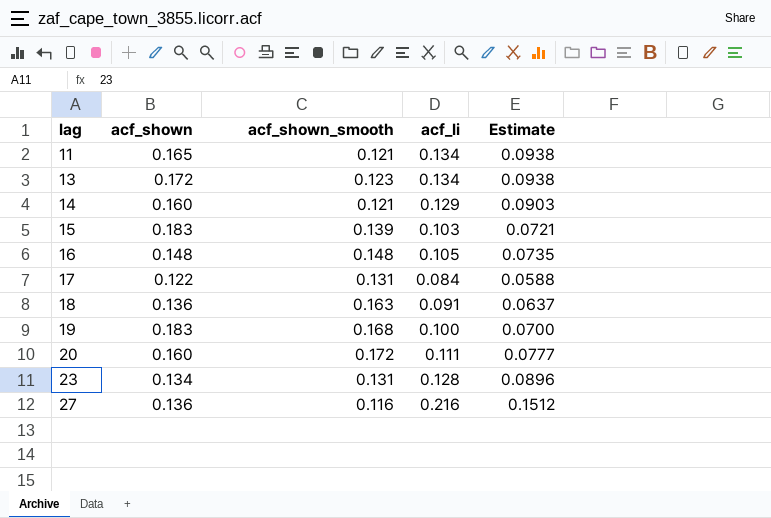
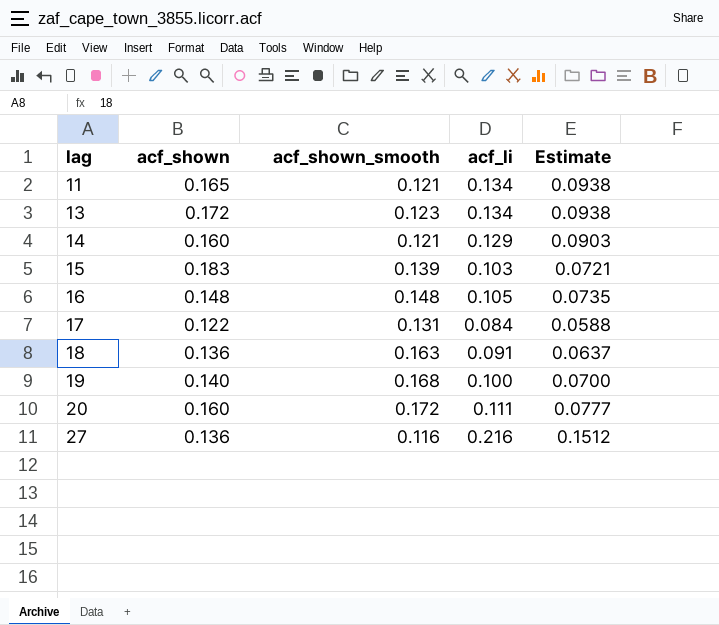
row 23: 0.134 | 0.131 | 0.128 | 0.0896 -> none
19 | acf_shown: 0.183 -> 0.140

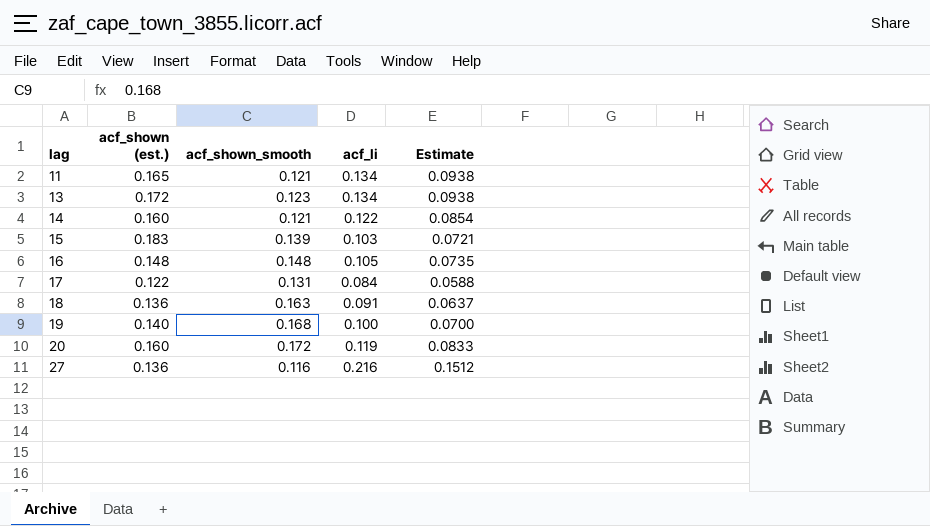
column name: acf_shown -> acf_shown (est.)
14 | acf_li: 0.129 -> 0.122
14 | Estimate: 0.0903 -> 0.0854
20 | acf_li: 0.111 -> 0.119
20 | Estimate: 0.0777 -> 0.0833

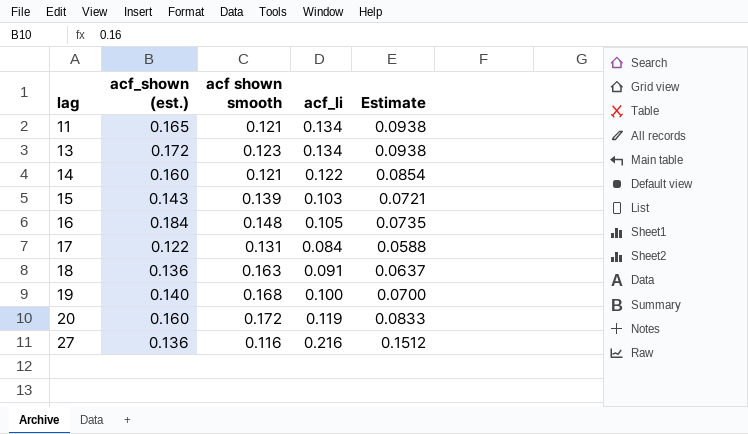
column name: acf_shown_smooth -> acf shown smooth
15 | acf_shown (est.): 0.183 -> 0.143
16 | acf_shown (est.): 0.148 -> 0.184

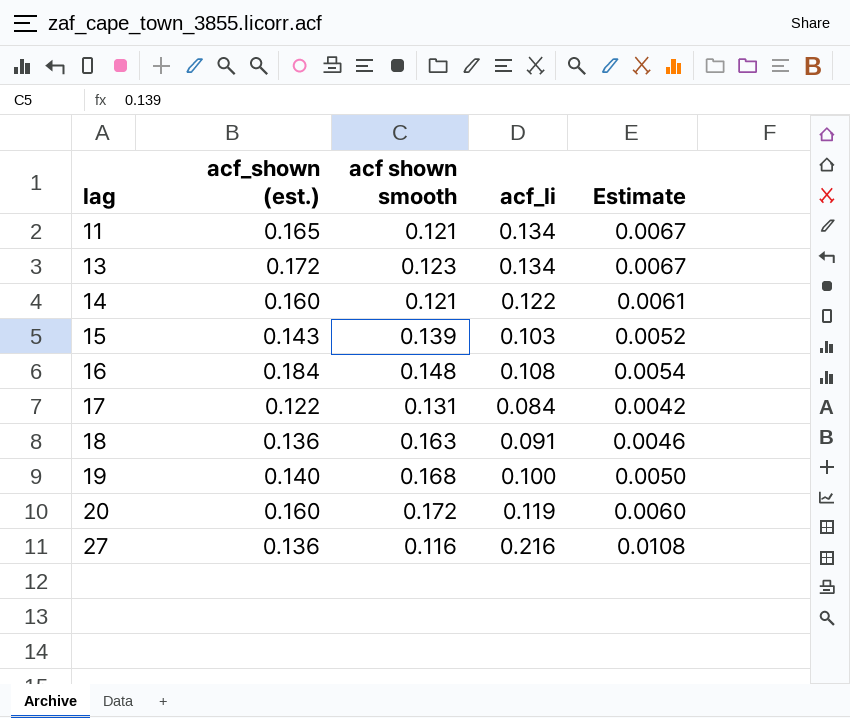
column Estimate | formula: [acf_li] * 0.7 -> [acf_li] * 0.05
16 | acf_li: 0.105 -> 0.108

